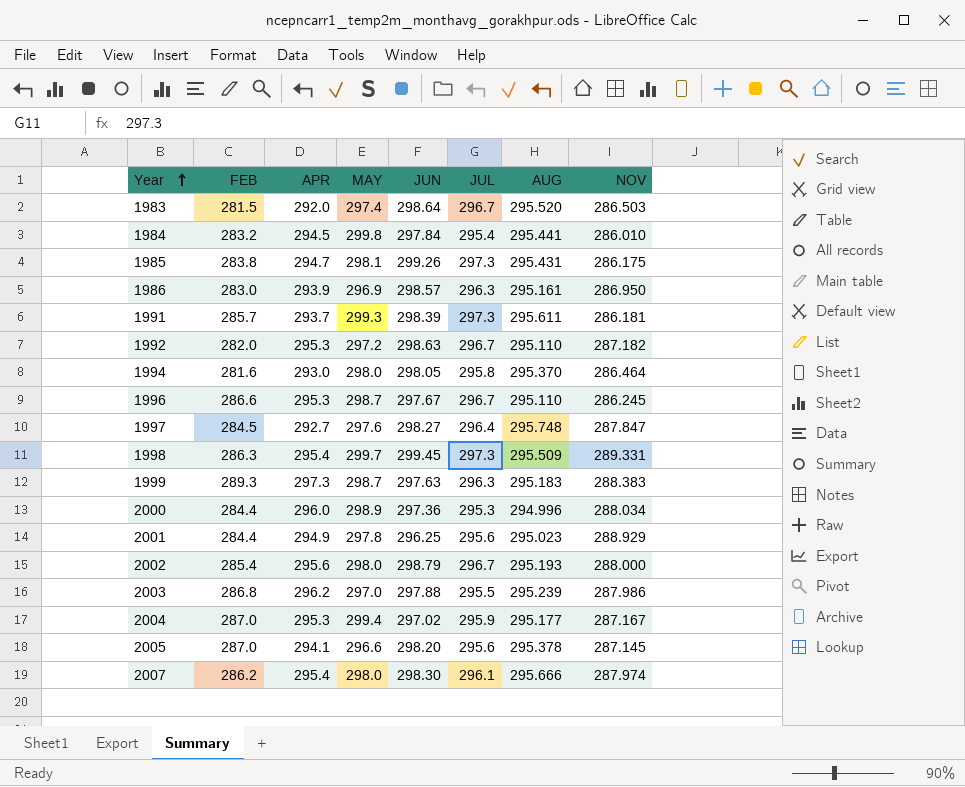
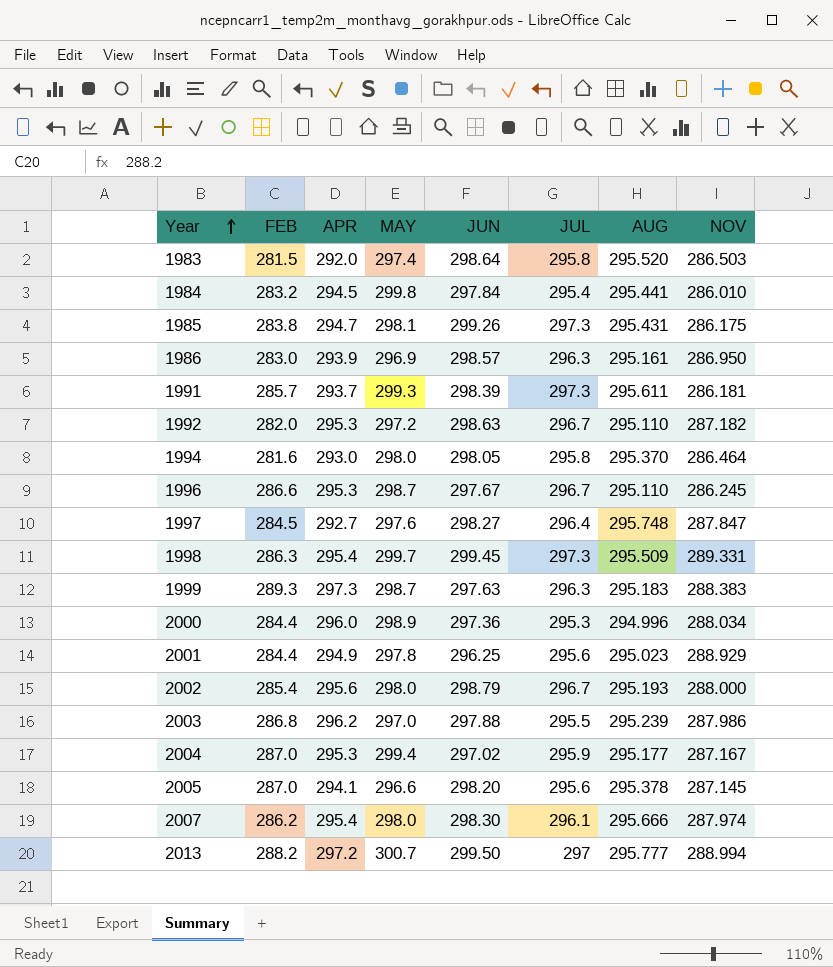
1983 | JUL: 296.7 -> 295.8
row 2013: none -> 288.2 | 297.2 | 300.7 | 299.50 | 297 | 295.777 | 288.994

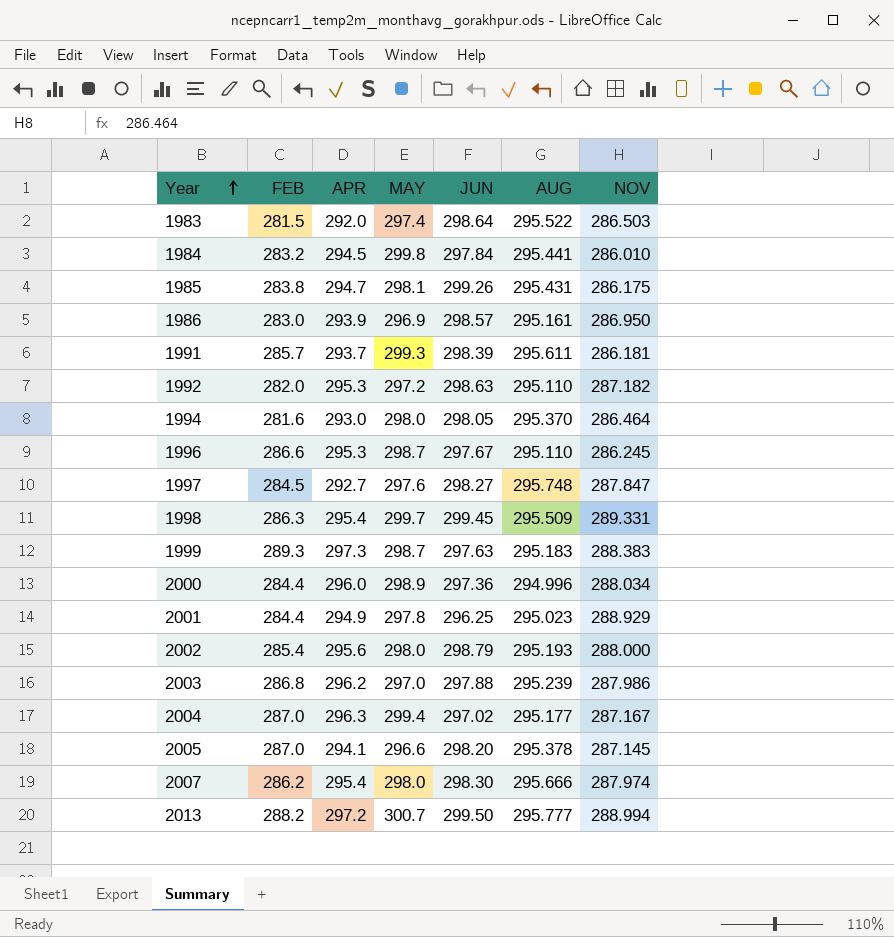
column JUL | position: 6 -> none
1983 | AUG: 295.520 -> 295.522
2004 | APR: 295.3 -> 296.3

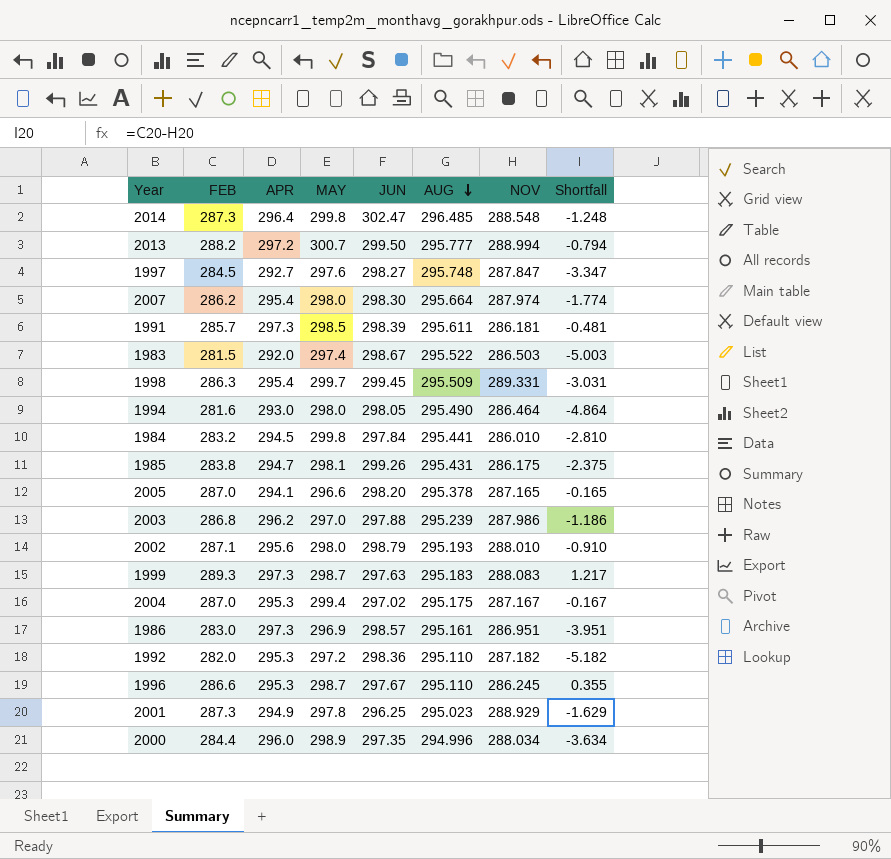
row order: Year ascending -> AUG descending
column Shortfall | formula: none -> [FEB] - [NOV]
row 2014: none -> 287.3 | 296.4 | 299.8 | 302.47 | 296.485 | 288.548 | -1.248
2007 | AUG: 295.666 -> 295.664
1991 | APR: 293.7 -> 297.3
1991 | MAY: 299.3 -> 298.5
1983 | JUN: 298.64 -> 298.67
1994 | AUG: 295.370 -> 295.490
2005 | NOV: 287.145 -> 287.165
2002 | FEB: 285.4 -> 287.1
2002 | NOV: 288.000 -> 288.010
1999 | NOV: 288.383 -> 288.083
2004 | APR: 296.3 -> 295.3
2004 | AUG: 295.177 -> 295.175
1986 | APR: 293.9 -> 297.3
1986 | NOV: 286.950 -> 286.951
1992 | JUN: 298.63 -> 298.36
2001 | FEB: 284.4 -> 287.3
2000 | JUN: 297.36 -> 297.35

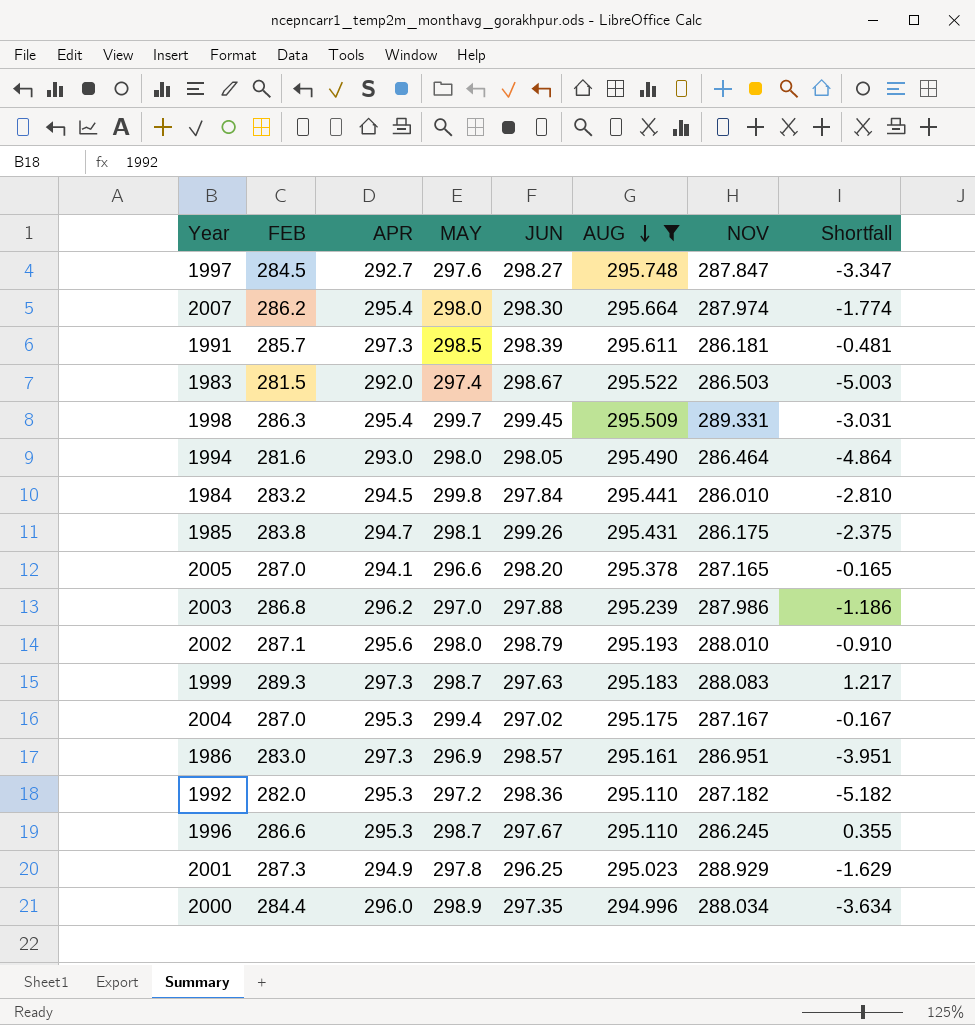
filter: none -> AUG <= 295.748

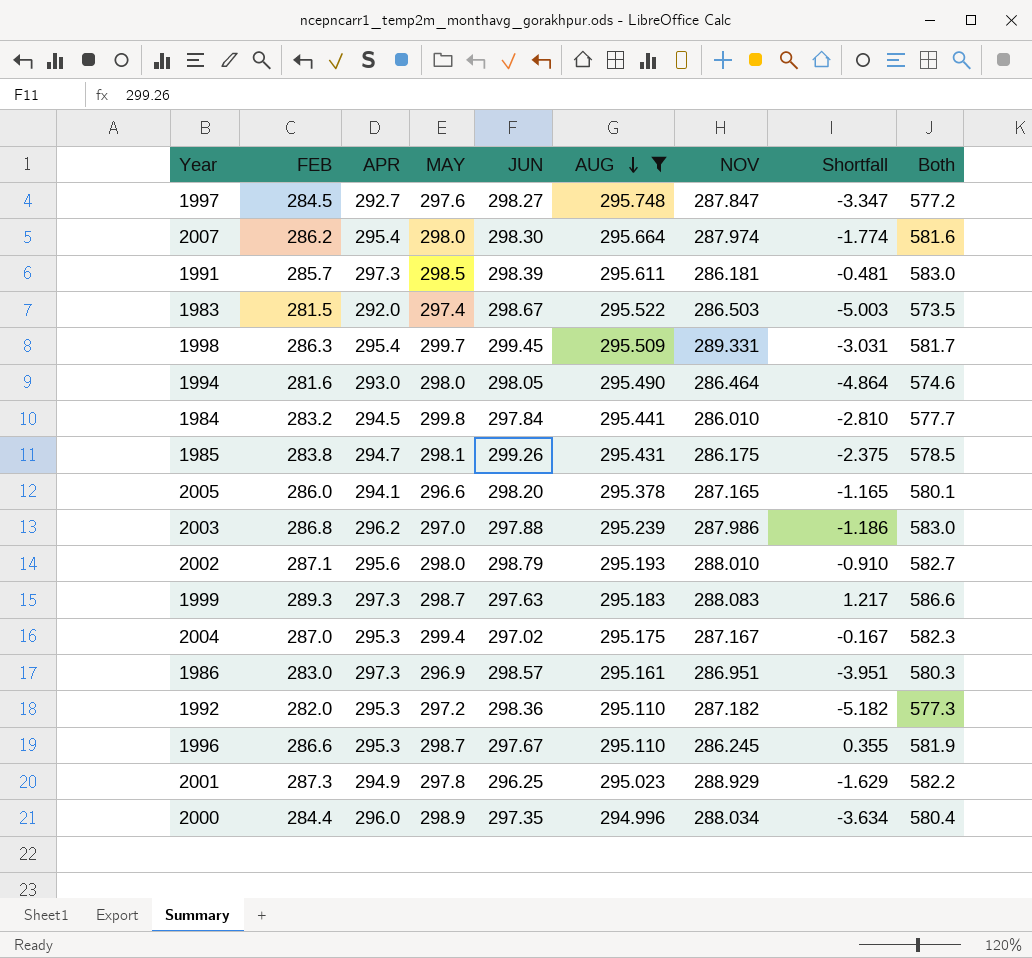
column Both | formula: none -> [FEB] + [APR]
2005 | FEB: 287.0 -> 286.0
2005 | Shortfall: -0.165 -> -1.165

